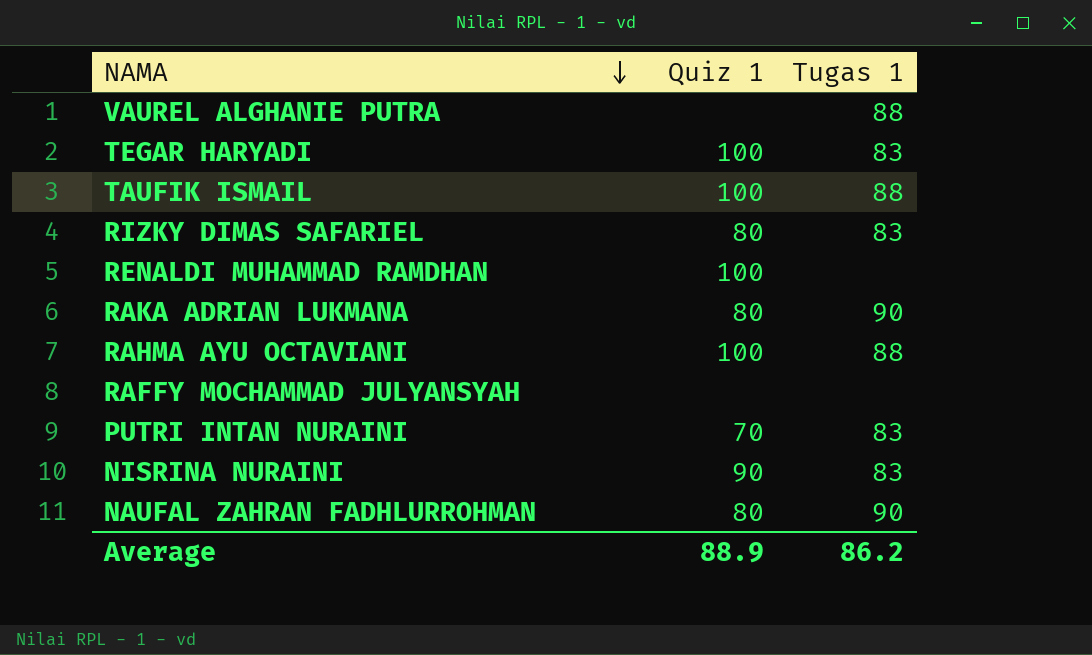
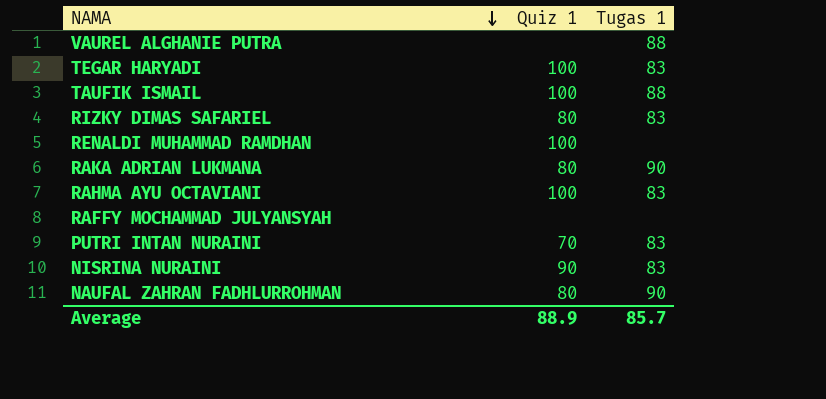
RAHMA AYU OCTAVIANI | Tugas 1: 88 -> 83
Average | Tugas 1: 86.2 -> 85.7

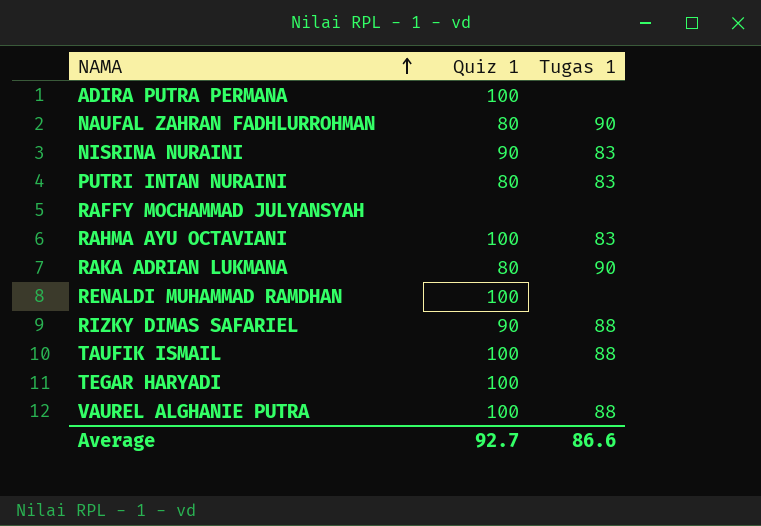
row order: NAMA descending -> NAMA ascending
row ADIRA PUTRA PERMANA: none -> 100 | none
PUTRI INTAN NURAINI | Quiz 1: 70 -> 80
RIZKY DIMAS SAFARIEL | Quiz 1: 80 -> 90
RIZKY DIMAS SAFARIEL | Tugas 1: 83 -> 88
TEGAR HARYADI | Tugas 1: 83 -> none
VAUREL ALGHANIE PUTRA | Quiz 1: none -> 100
Average | Quiz 1: 88.9 -> 92.7
Average | Tugas 1: 85.7 -> 86.6

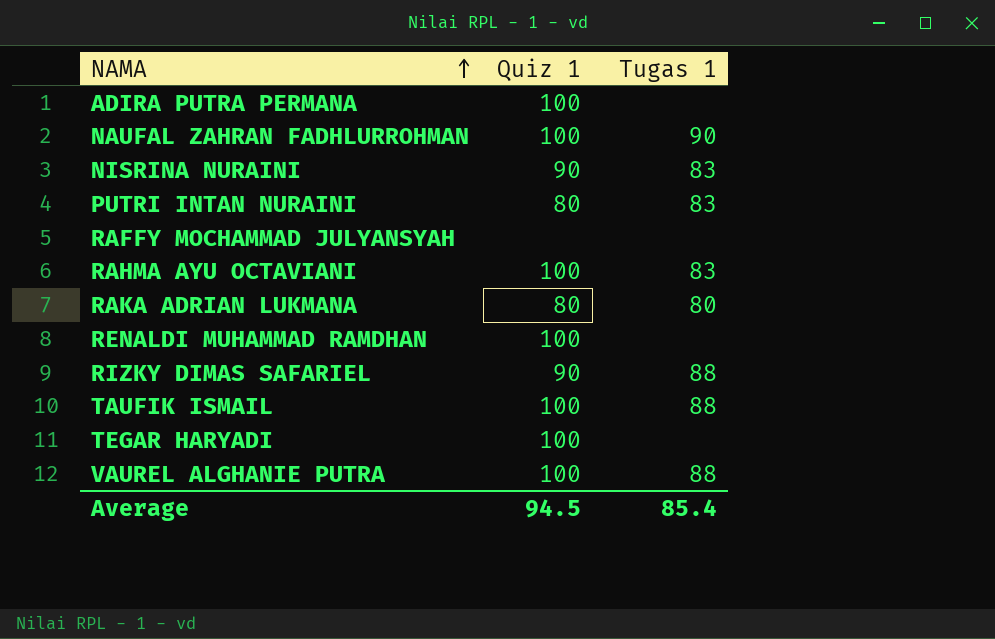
NAUFAL ZAHRAN FADHLURROHMAN | Quiz 1: 80 -> 100
RAKA ADRIAN LUKMANA | Tugas 1: 90 -> 80
Average | Quiz 1: 92.7 -> 94.5
Average | Tugas 1: 86.6 -> 85.4

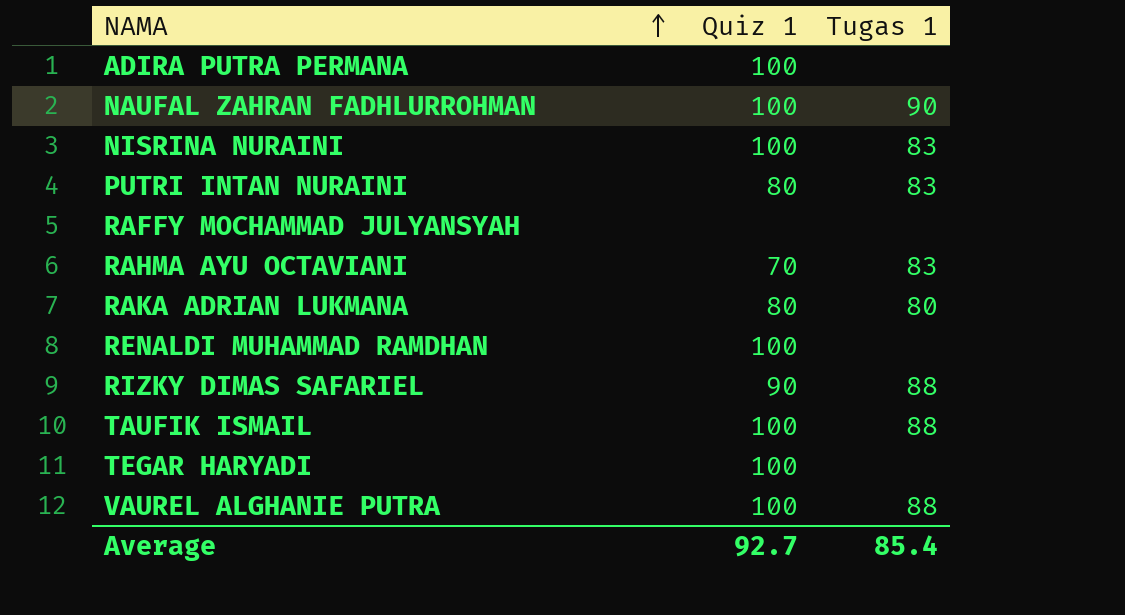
NISRINA NURAINI | Quiz 1: 90 -> 100
RAHMA AYU OCTAVIANI | Quiz 1: 100 -> 70
Average | Quiz 1: 94.5 -> 92.7

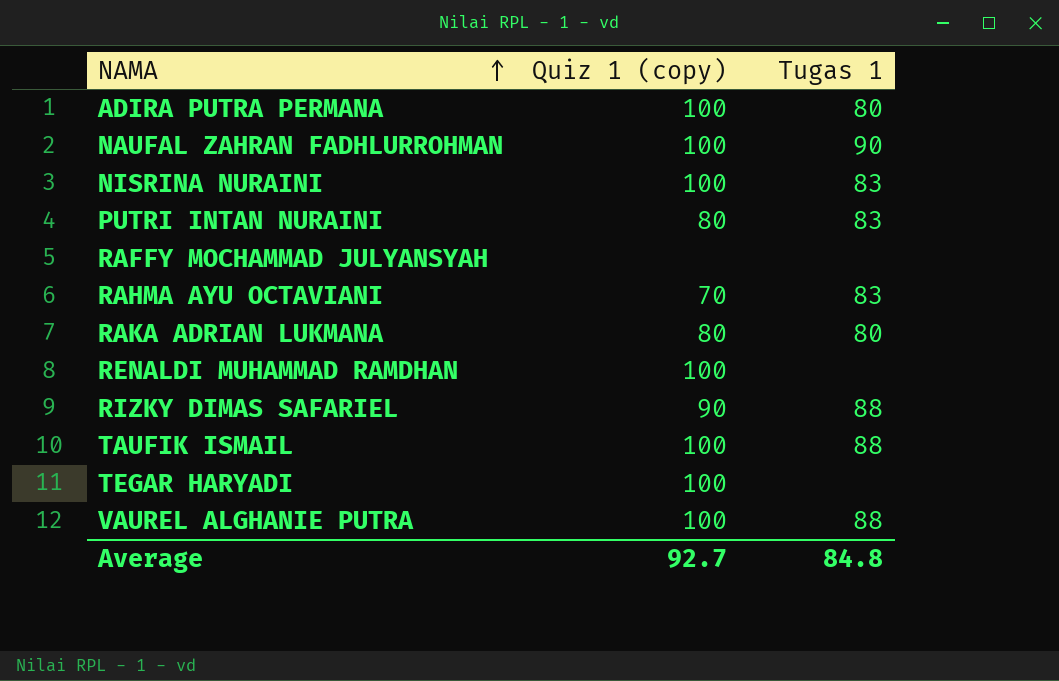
column name: Quiz 1 -> Quiz 1 (copy)
ADIRA PUTRA PERMANA | Tugas 1: none -> 80
Average | Tugas 1: 85.4 -> 84.8

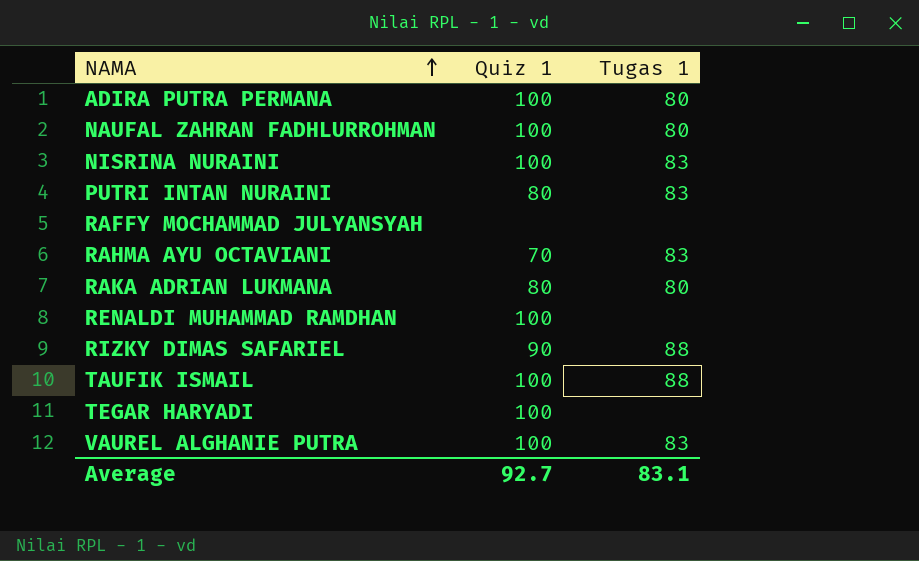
column name: Quiz 1 (copy) -> Quiz 1
NAUFAL ZAHRAN FADHLURROHMAN | Tugas 1: 90 -> 80
VAUREL ALGHANIE PUTRA | Tugas 1: 88 -> 83
Average | Tugas 1: 84.8 -> 83.1

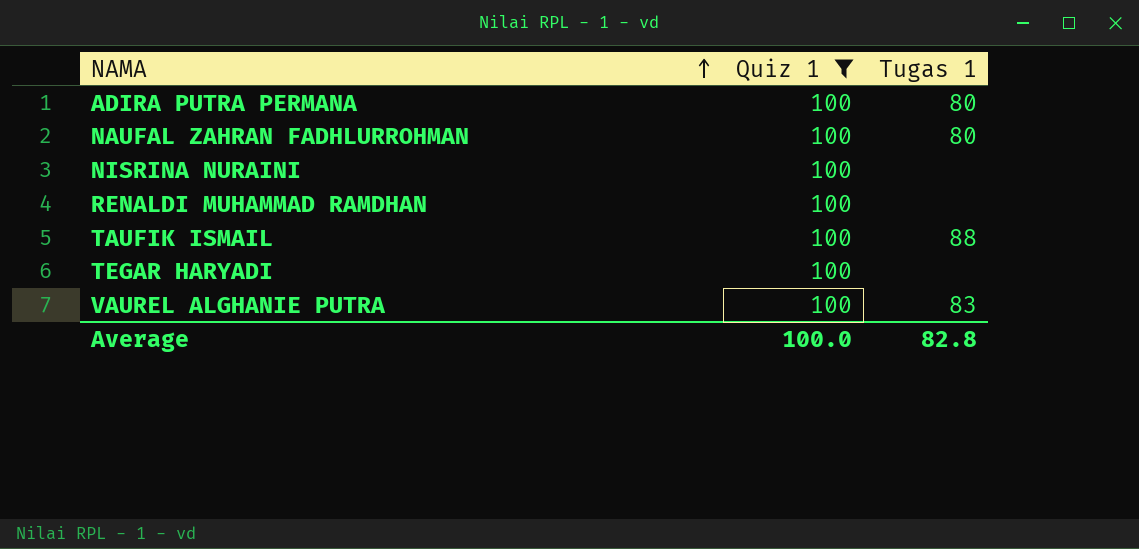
filter: none -> Quiz 1 = 100
NISRINA NURAINI | Tugas 1: 83 -> none
Average | Quiz 1: 92.7 -> 100.0
Average | Tugas 1: 83.1 -> 82.8

